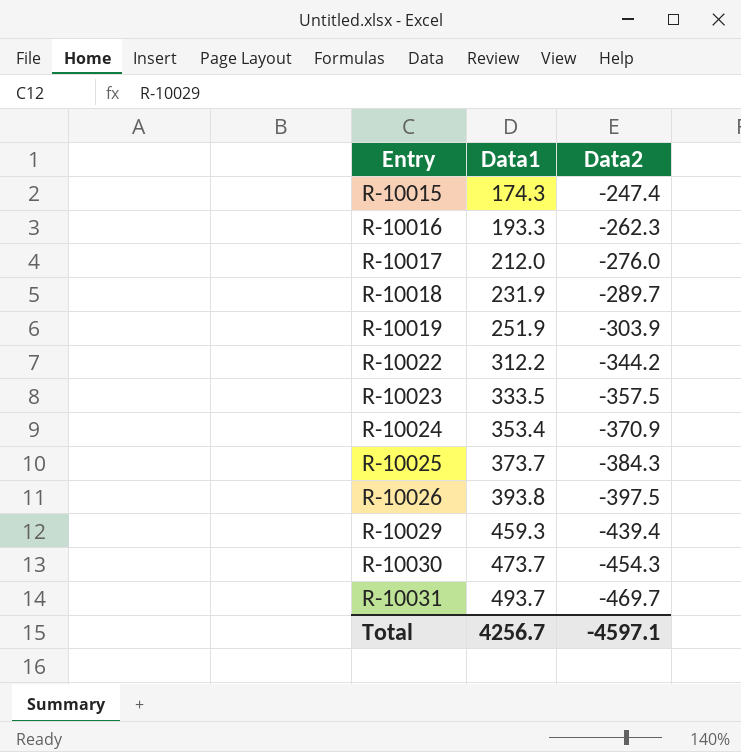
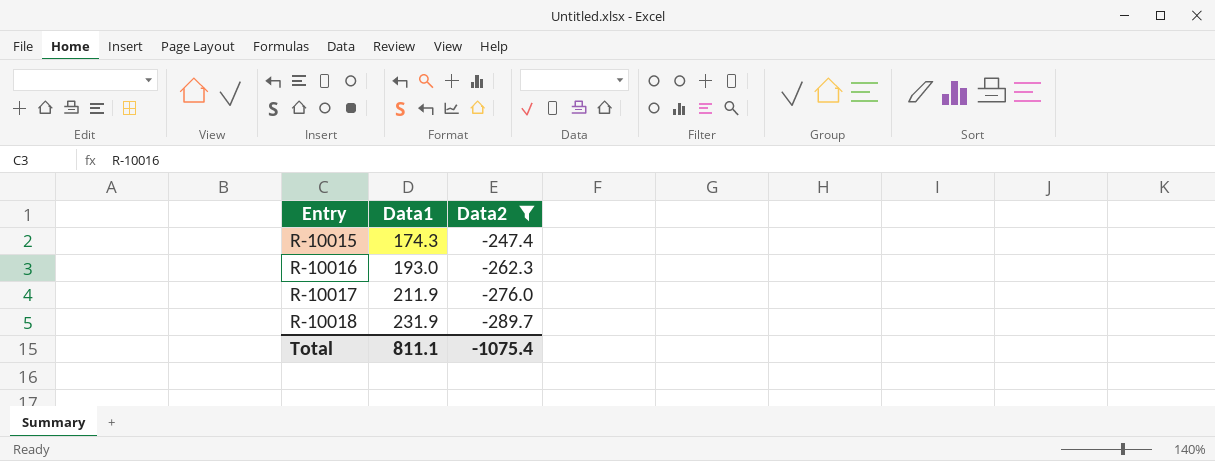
filter: none -> Data2 >= -289.7
R-10016 | Data1: 193.3 -> 193.0
R-10017 | Data1: 212.0 -> 211.9
Total | Data1: 4256.7 -> 811.1
Total | Data2: -4597.1 -> -1075.4

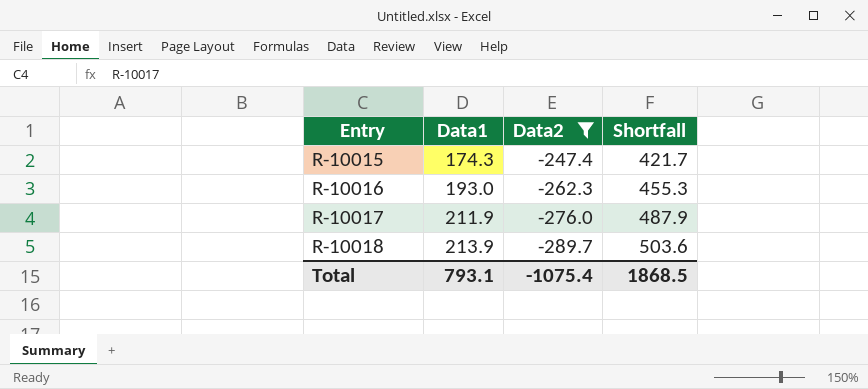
column Shortfall | formula: none -> [Data1] - [Data2]
R-10018 | Data1: 231.9 -> 213.9
Total | Data1: 811.1 -> 793.1

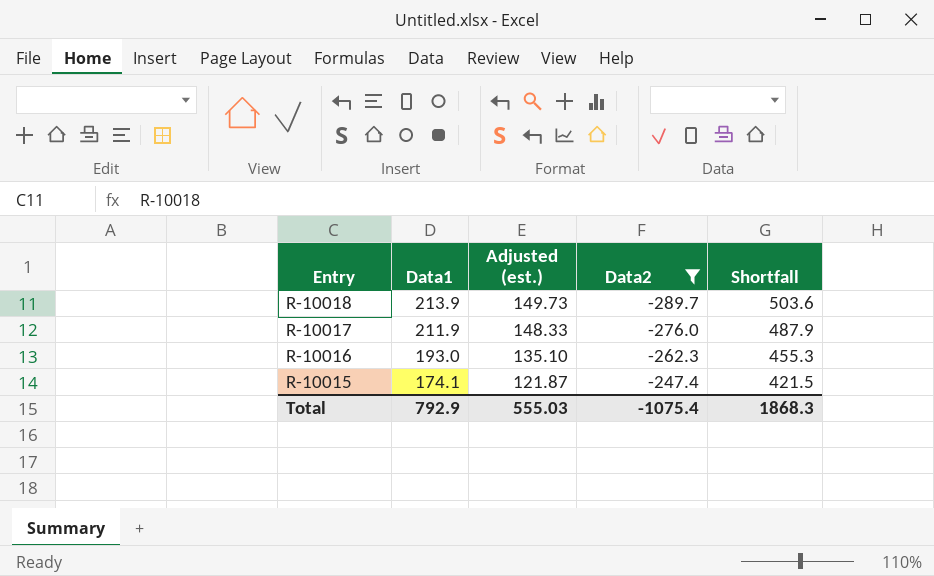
row order: Entry ascending -> Entry descending
column Adjusted (est.) | formula: none -> [Data1] * 0.7
R-10015 | Data1: 174.3 -> 174.1
R-10015 | Shortfall: 421.7 -> 421.5
Total | Data1: 793.1 -> 792.9
Total | Shortfall: 1868.5 -> 1868.3

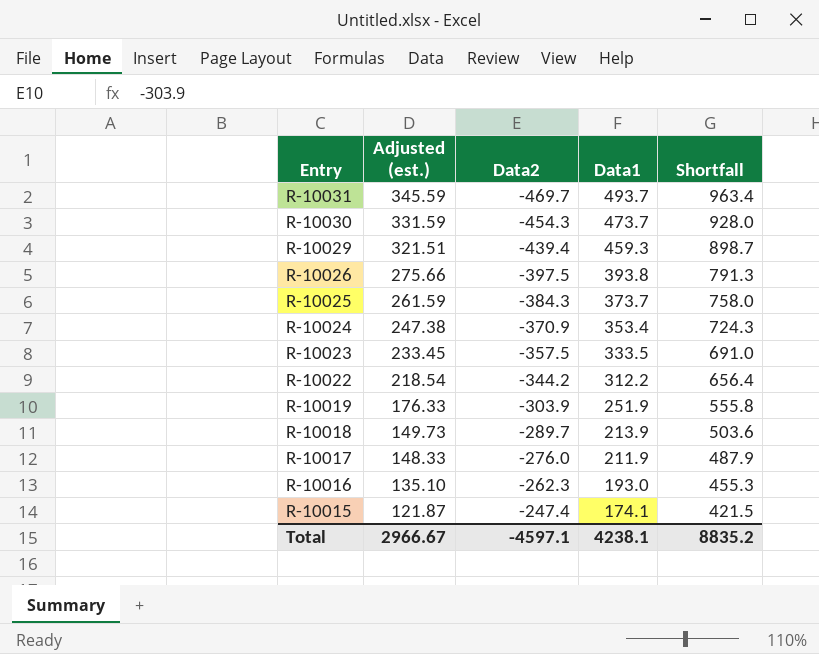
filter: Data2 >= -289.7 -> none
column Data1 | position: 2 -> 4
Total | Adjusted (est.): 555.03 -> 2966.67
Total | Data2: -1075.4 -> -4597.1
Total | Data1: 792.9 -> 4238.1
Total | Shortfall: 1868.3 -> 8835.2

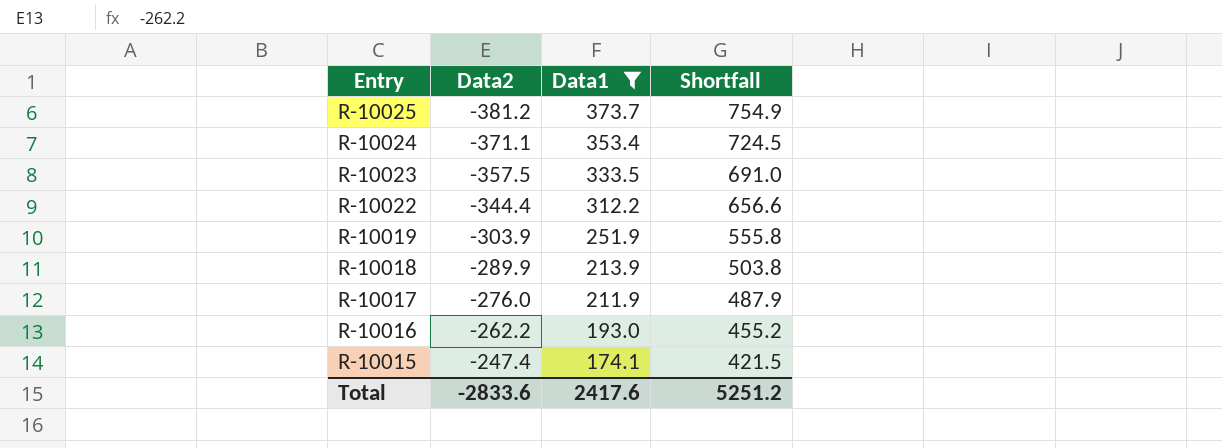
filter: none -> Data1 <= 373.7
column Adjusted (est.) | formula: [Data1] * 0.7 -> none
R-10025 | Data2: -384.3 -> -381.2
R-10025 | Shortfall: 758.0 -> 754.9
R-10024 | Data2: -370.9 -> -371.1
R-10024 | Shortfall: 724.3 -> 724.5
R-10022 | Data2: -344.2 -> -344.4
R-10022 | Shortfall: 656.4 -> 656.6
R-10018 | Data2: -289.7 -> -289.9
R-10018 | Shortfall: 503.6 -> 503.8
R-10016 | Data2: -262.3 -> -262.2
R-10016 | Shortfall: 455.3 -> 455.2
Total | Data2: -4597.1 -> -2833.6
Total | Data1: 4238.1 -> 2417.6
Total | Shortfall: 8835.2 -> 5251.2

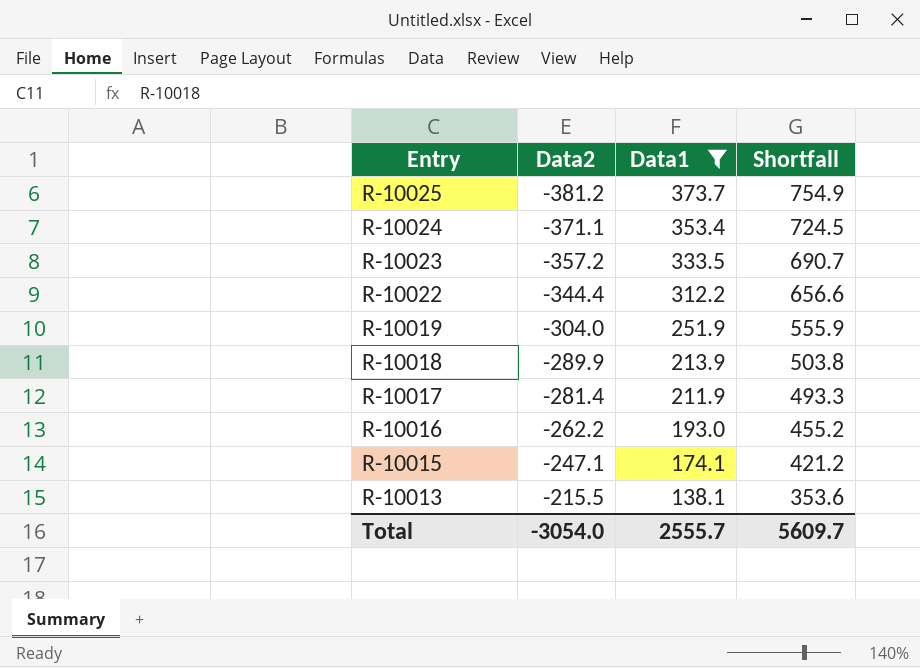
R-10023 | Data2: -357.5 -> -357.2
R-10023 | Shortfall: 691.0 -> 690.7
R-10019 | Data2: -303.9 -> -304.0
R-10019 | Shortfall: 555.8 -> 555.9
R-10017 | Data2: -276.0 -> -281.4
R-10017 | Shortfall: 487.9 -> 493.3
R-10015 | Data2: -247.4 -> -247.1
R-10015 | Shortfall: 421.5 -> 421.2
row R-10013: none -> -215.5 | 138.1 | 353.6
Total | Data2: -2833.6 -> -3054.0
Total | Data1: 2417.6 -> 2555.7
Total | Shortfall: 5251.2 -> 5609.7

